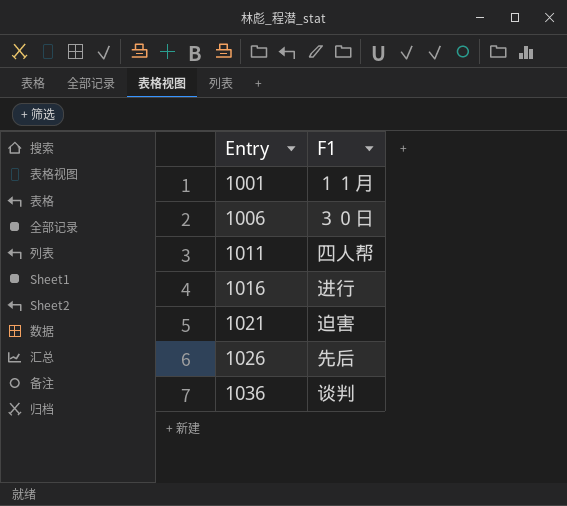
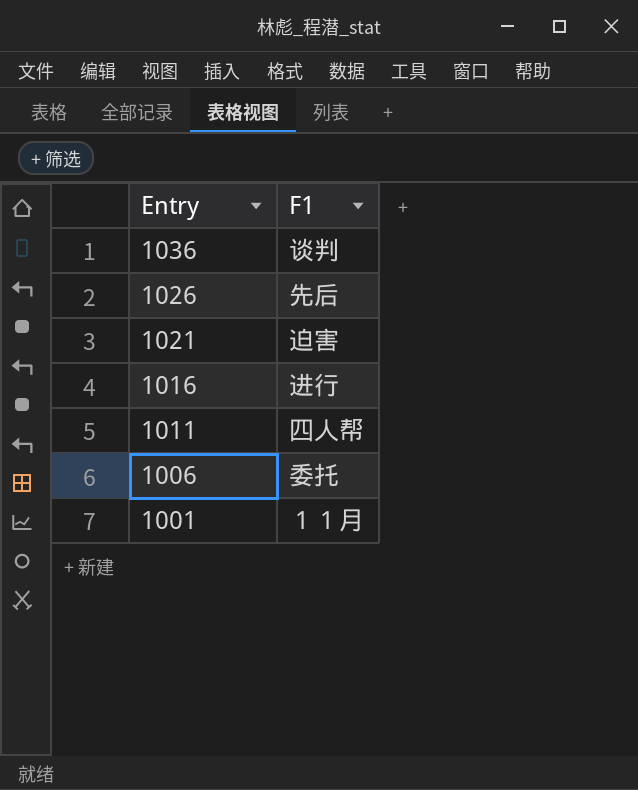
row order: Entry ascending -> Entry descending
1006 | F1: ３０日 -> 委托

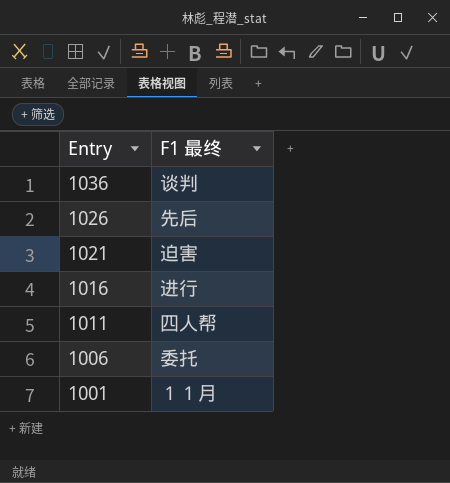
column name: F1 -> F1 最终

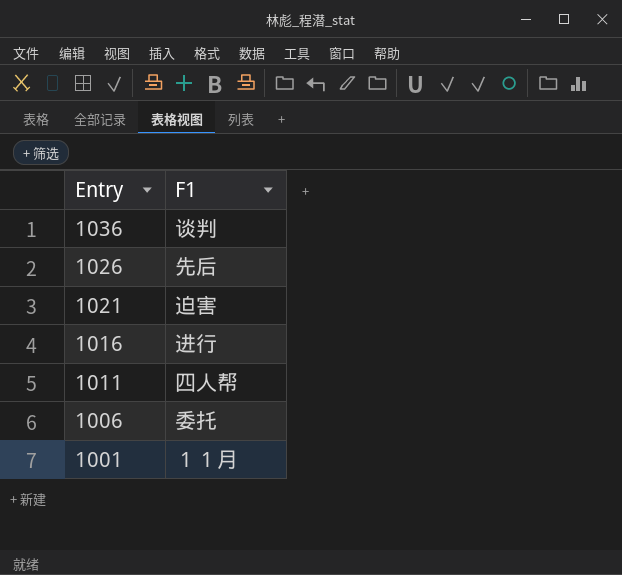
column name: F1 最终 -> F1

